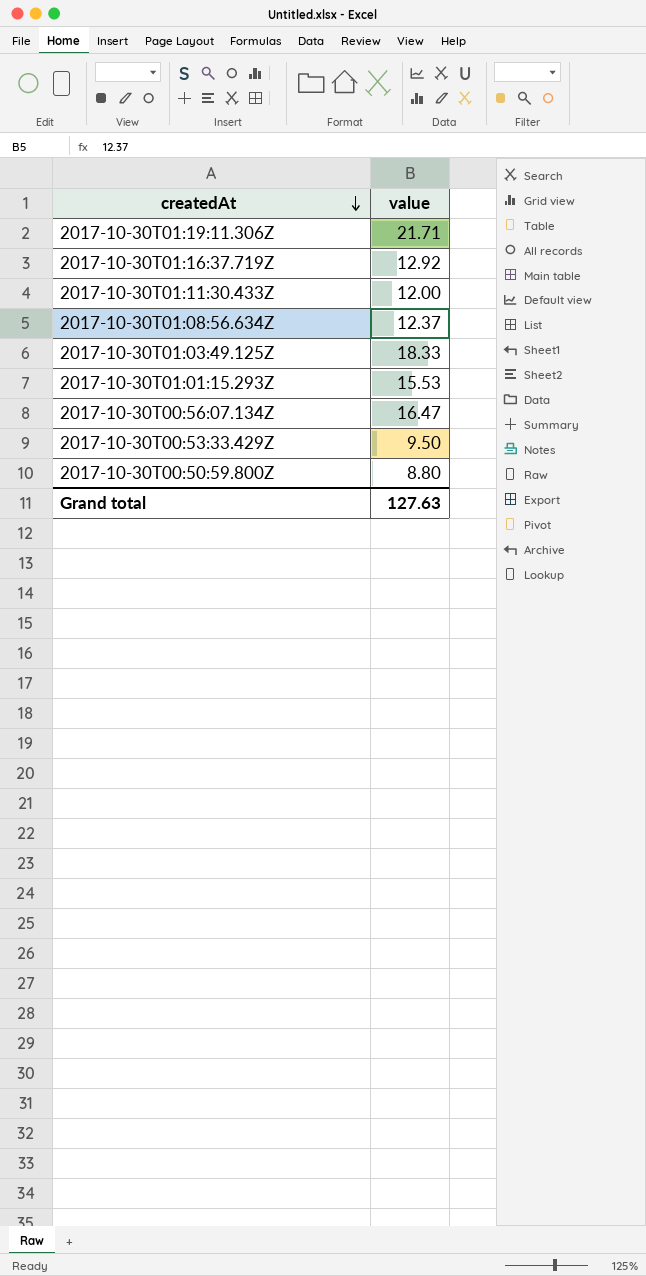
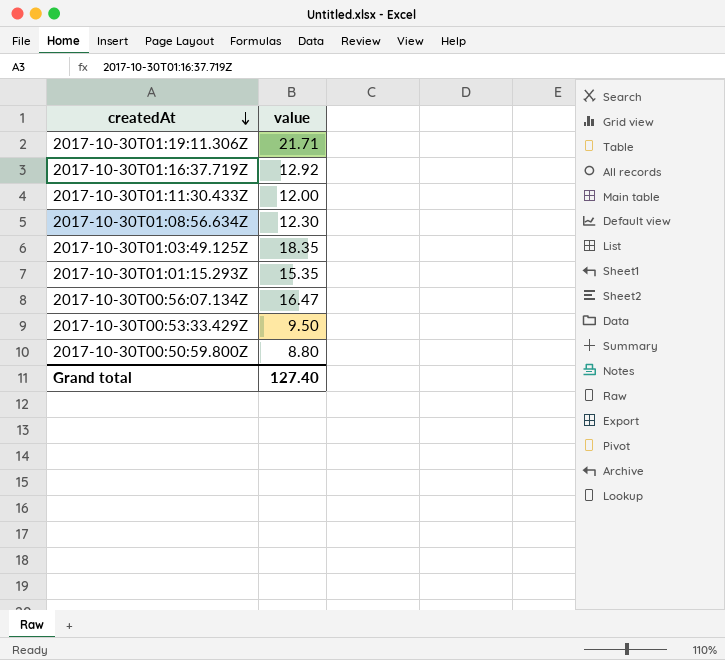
2017-10-30T01:08:56.634Z | value: 12.37 -> 12.30
2017-10-30T01:03:49.125Z | value: 18.33 -> 18.35
2017-10-30T01:01:15.293Z | value: 15.53 -> 15.35
Grand total | value: 127.63 -> 127.40

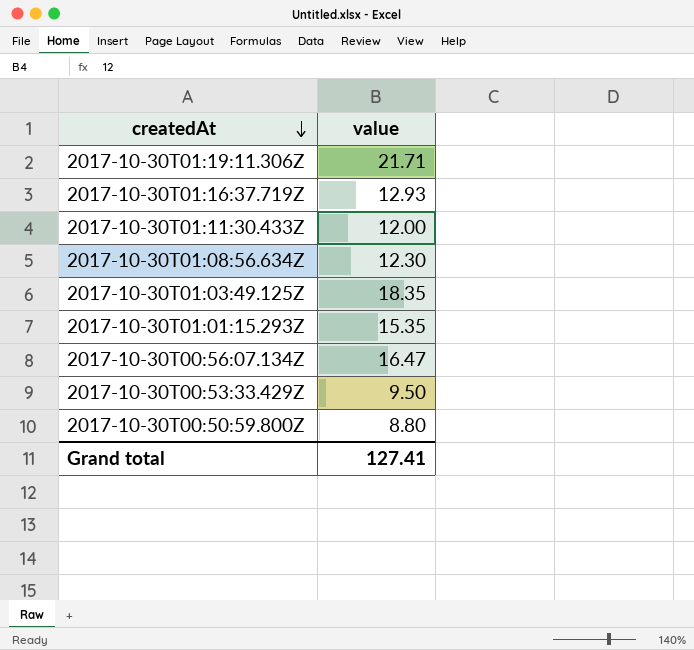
2017-10-30T01:16:37.719Z | value: 12.92 -> 12.93
Grand total | value: 127.40 -> 127.41

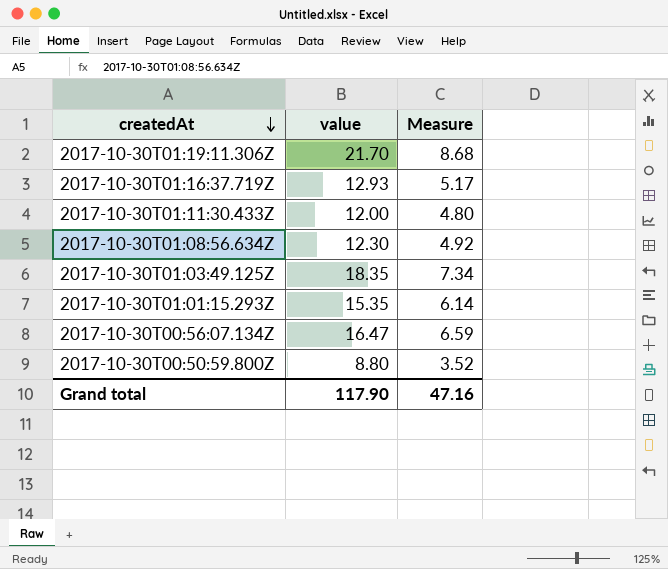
column Measure | formula: none -> [value] * 0.4
row 2017-10-30T00:53:33.429Z: 9.50 -> none
2017-10-30T01:19:11.306Z | value: 21.71 -> 21.70
Grand total | value: 127.41 -> 117.90

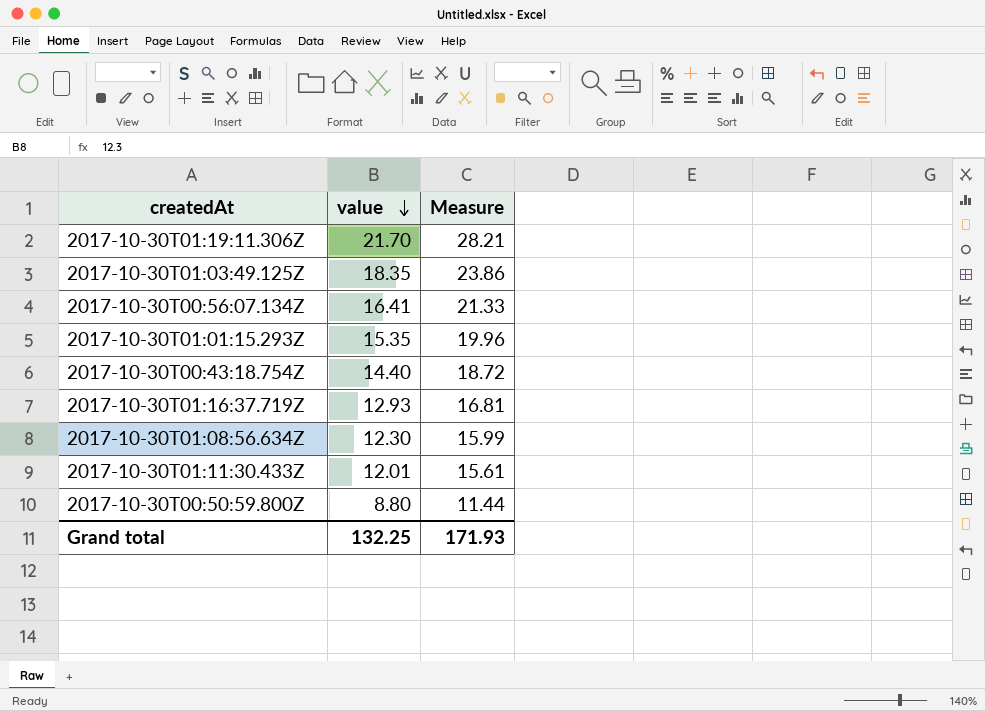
row order: createdAt descending -> value descending
column Measure | formula: [value] * 0.4 -> [value] * 1.3
2017-10-30T00:56:07.134Z | value: 16.47 -> 16.41
row 2017-10-30T00:43:18.754Z: none -> 14.40 | 18.72
2017-10-30T01:11:30.433Z | value: 12.00 -> 12.01
Grand total | value: 117.90 -> 132.25
Grand total | Measure: 47.16 -> 171.93

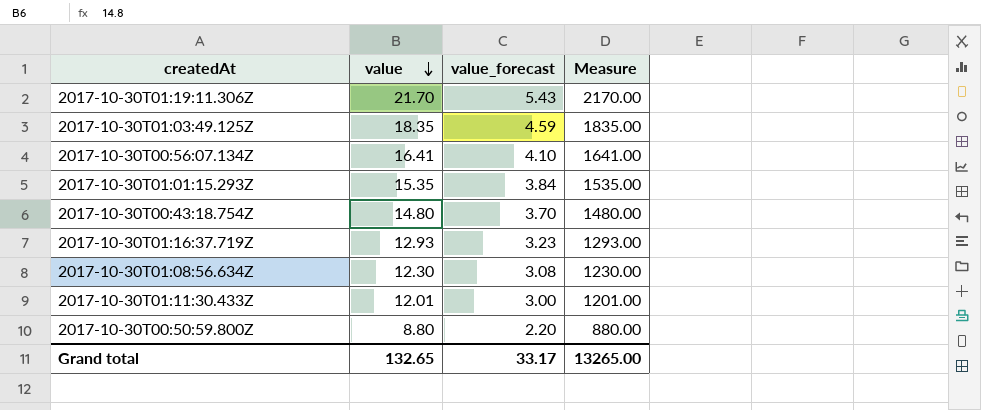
column value_forecast | formula: none -> [value] * 0.25
column Measure | formula: [value] * 1.3 -> [value] * 100
2017-10-30T00:43:18.754Z | value: 14.40 -> 14.80
Grand total | value: 132.25 -> 132.65
Grand total | Measure: 171.93 -> 13265.00

